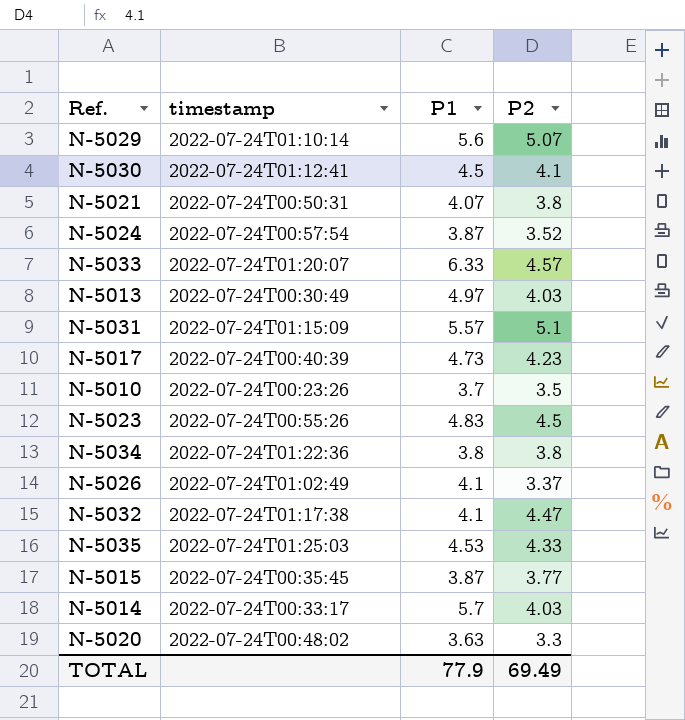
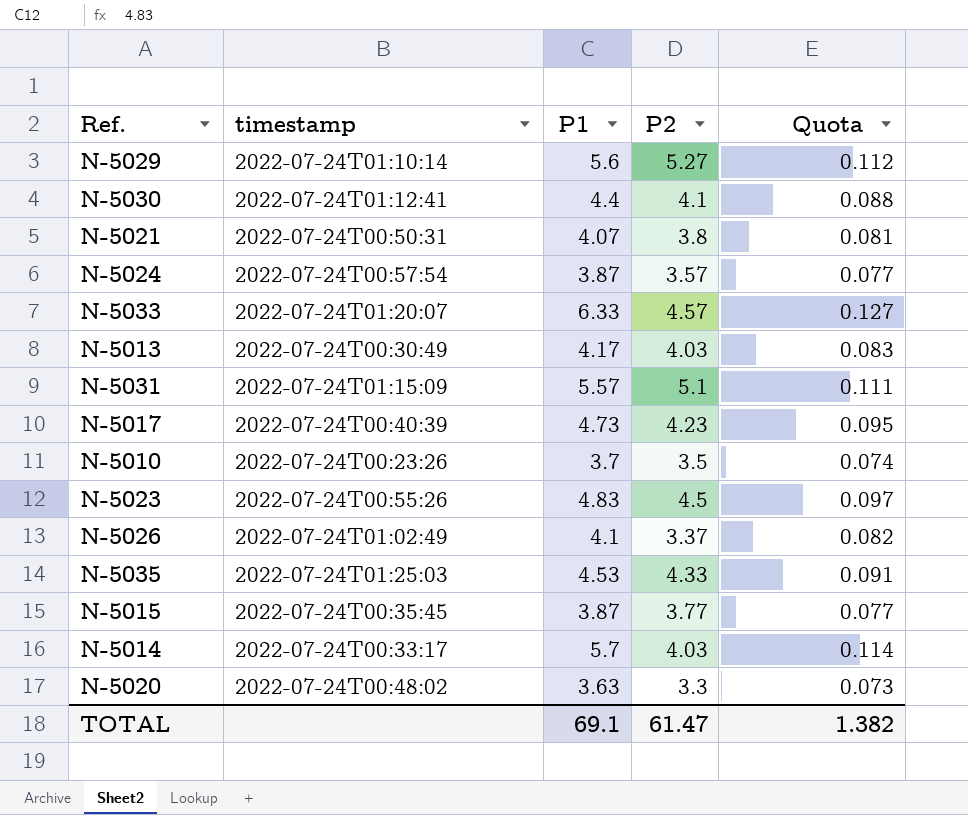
column Quota | formula: none -> [P1] * 0.02
row N-5034: 2022-07-24T01:22:36 | 3.8 | 3.8 -> none
row N-5032: 2022-07-24T01:17:38 | 4.1 | 4.47 -> none
N-5029 | P2: 5.07 -> 5.27
N-5030 | P1: 4.5 -> 4.4
N-5024 | P2: 3.52 -> 3.57
N-5013 | P1: 4.97 -> 4.17
TOTAL | P1: 77.9 -> 69.1
TOTAL | P2: 69.49 -> 61.47

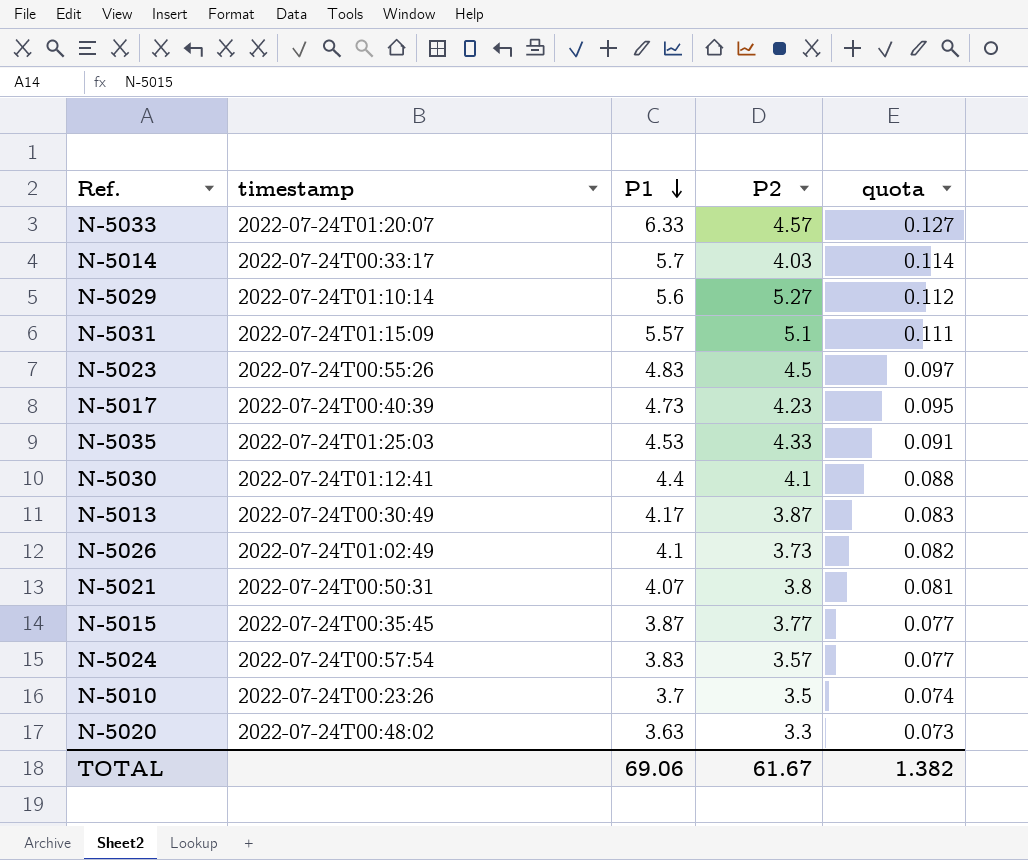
row order: none -> P1 descending
column name: Quota -> quota
N-5013 | P2: 4.03 -> 3.87
N-5026 | P2: 3.37 -> 3.73
N-5024 | P1: 3.87 -> 3.83
TOTAL | P1: 69.1 -> 69.06
TOTAL | P2: 61.47 -> 61.67

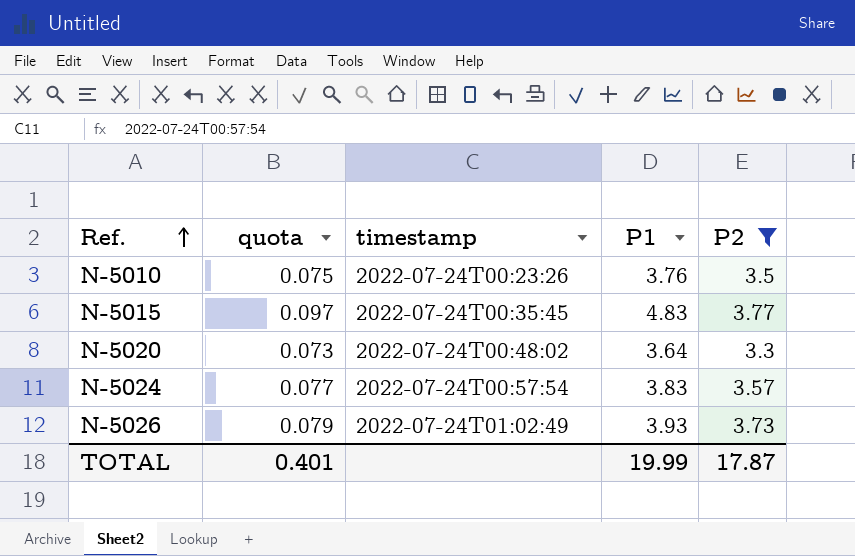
filter: none -> P2 <= 3.77
row order: P1 descending -> Ref. ascending
column quota | position: 5 -> 2
N-5010 | quota: 0.074 -> 0.075
N-5010 | P1: 3.7 -> 3.76
N-5015 | quota: 0.077 -> 0.097
N-5015 | P1: 3.87 -> 4.83
N-5020 | P1: 3.63 -> 3.64
N-5026 | quota: 0.082 -> 0.079
N-5026 | P1: 4.1 -> 3.93
TOTAL | quota: 1.382 -> 0.401
TOTAL | P1: 69.06 -> 19.99
TOTAL | P2: 61.67 -> 17.87

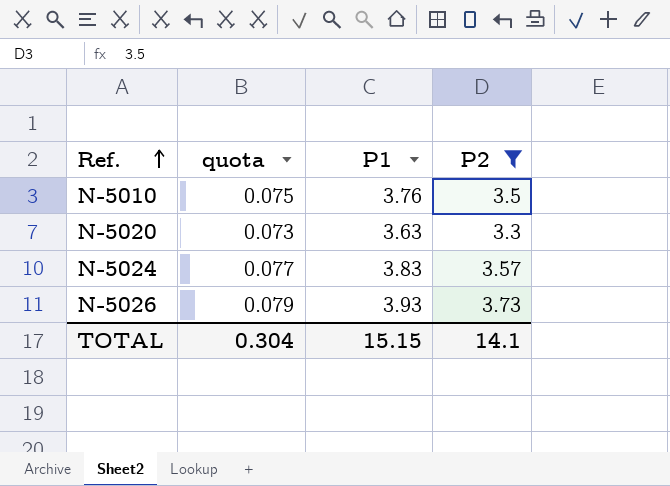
column timestamp | position: 3 -> none
row N-5015: 0.097 | 2022-07-24T00:35:45 | 4.83 | 3.77 -> none
N-5020 | P1: 3.64 -> 3.63
TOTAL | quota: 0.401 -> 0.304
TOTAL | P1: 19.99 -> 15.15
TOTAL | P2: 17.87 -> 14.1

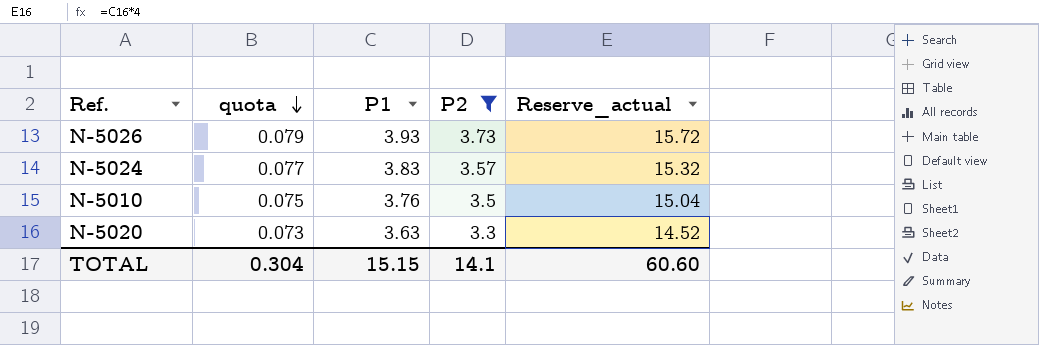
row order: Ref. ascending -> quota descending
column Reserve_actual | formula: none -> [P1] * 4

